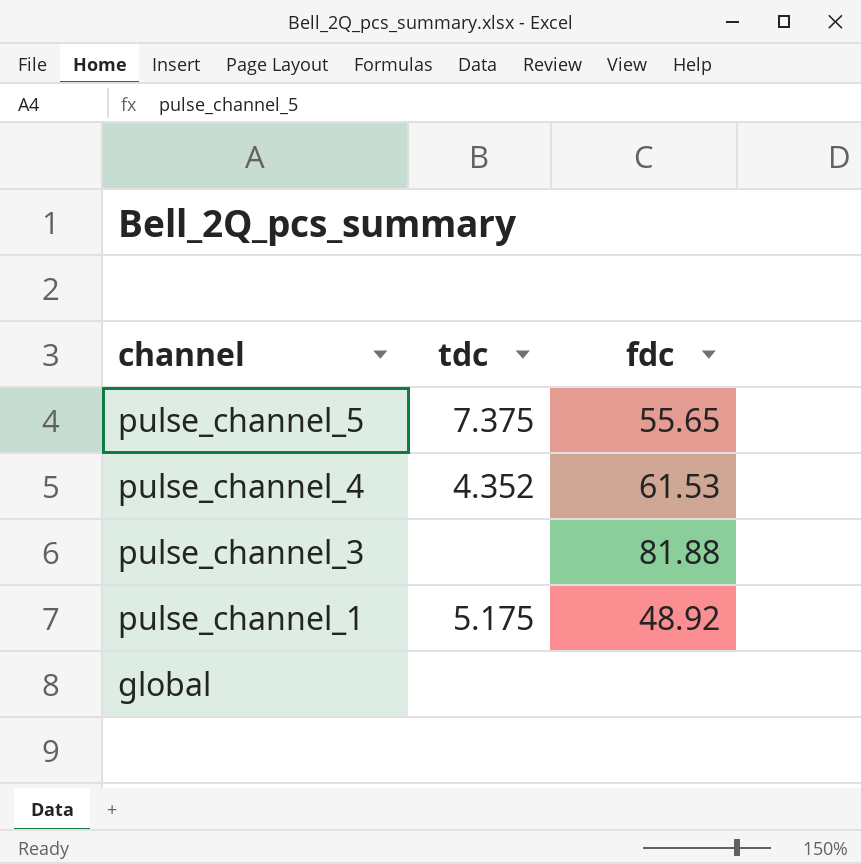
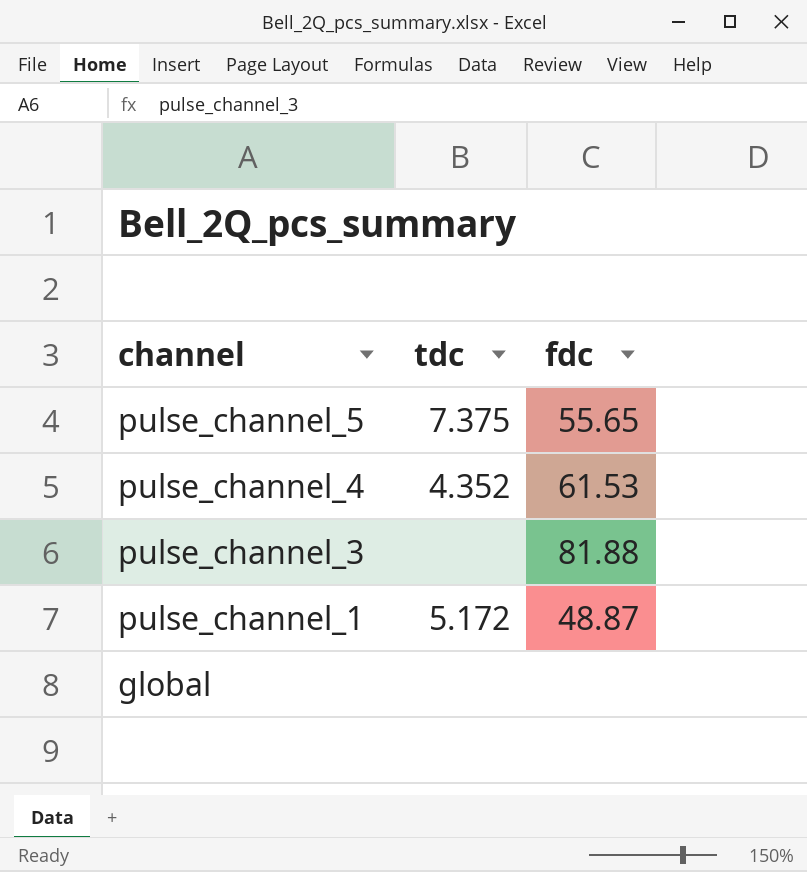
pulse_channel_1 | tdc: 5.175 -> 5.172
pulse_channel_1 | fdc: 48.92 -> 48.87

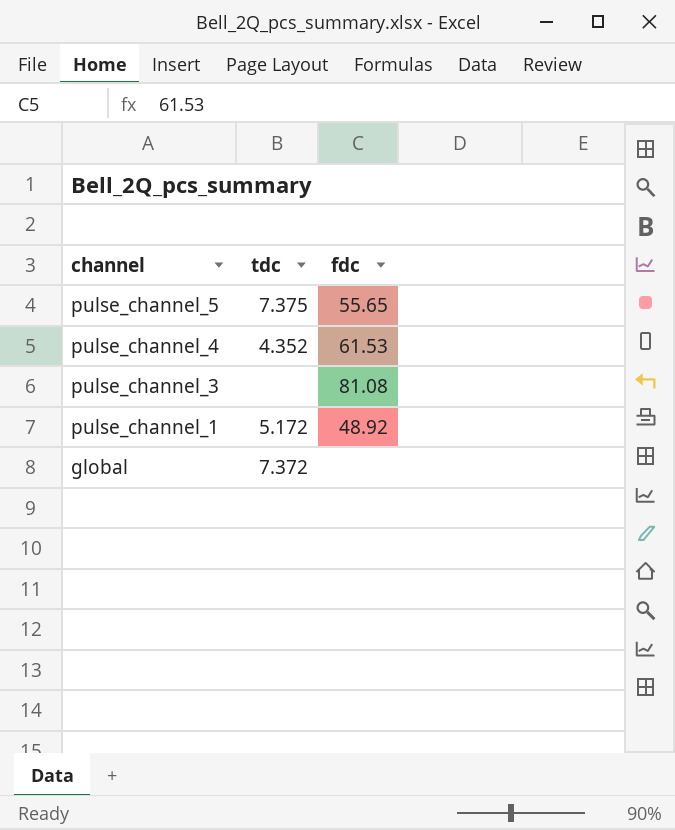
pulse_channel_3 | fdc: 81.88 -> 81.08
pulse_channel_1 | fdc: 48.87 -> 48.92
global | tdc: none -> 7.372

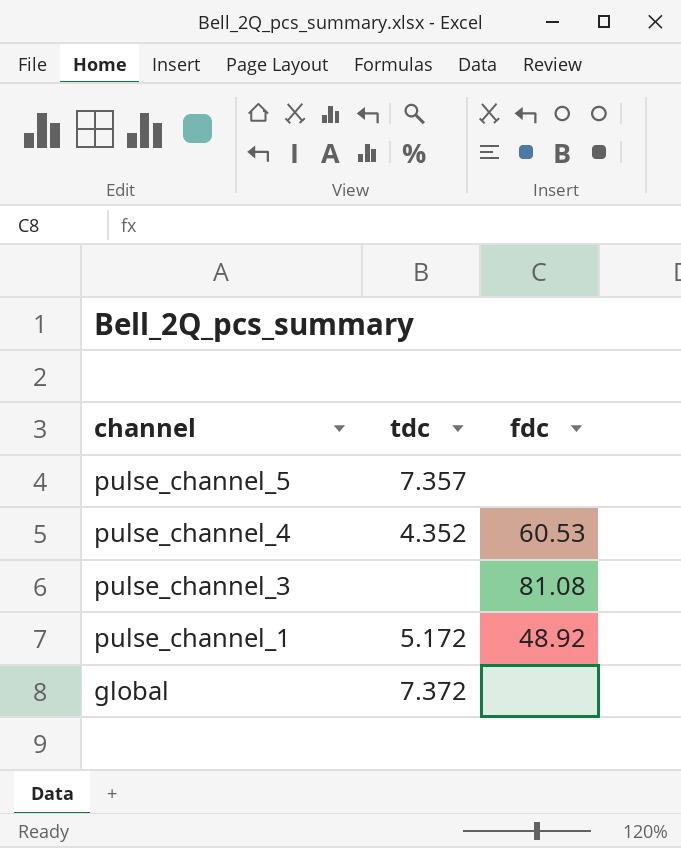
pulse_channel_5 | tdc: 7.375 -> 7.357
pulse_channel_5 | fdc: 55.65 -> none
pulse_channel_4 | fdc: 61.53 -> 60.53

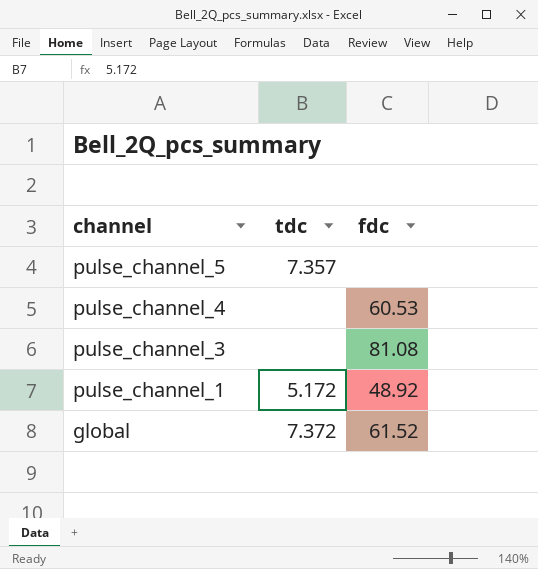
pulse_channel_4 | tdc: 4.352 -> none
global | fdc: none -> 61.52

